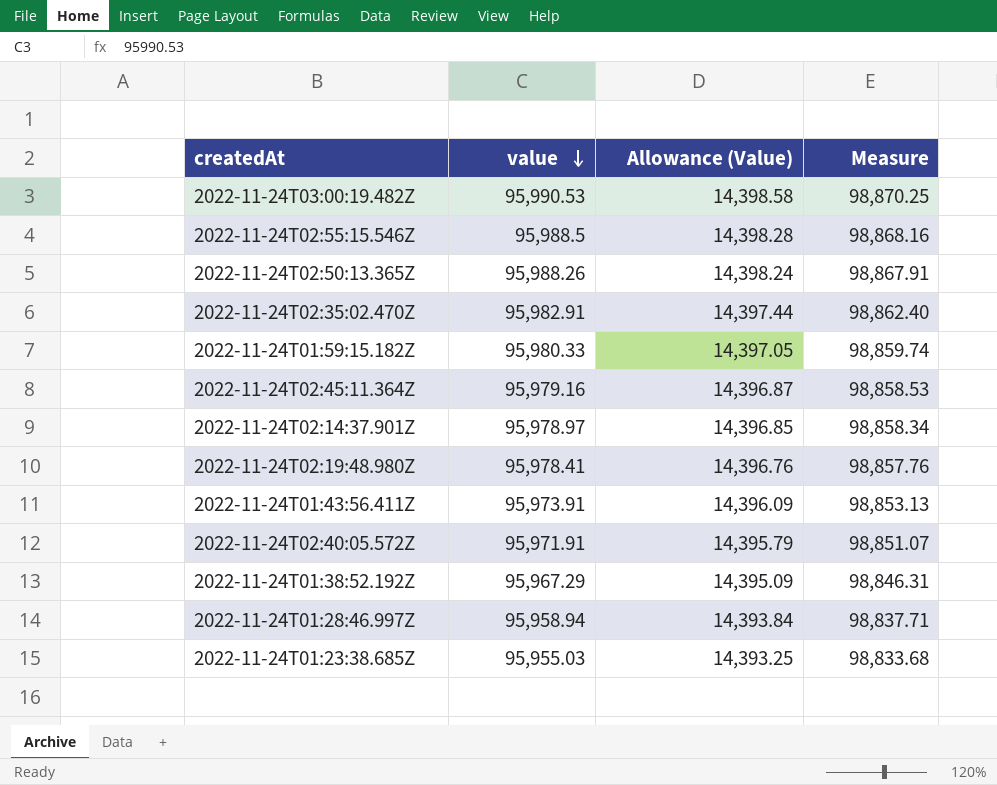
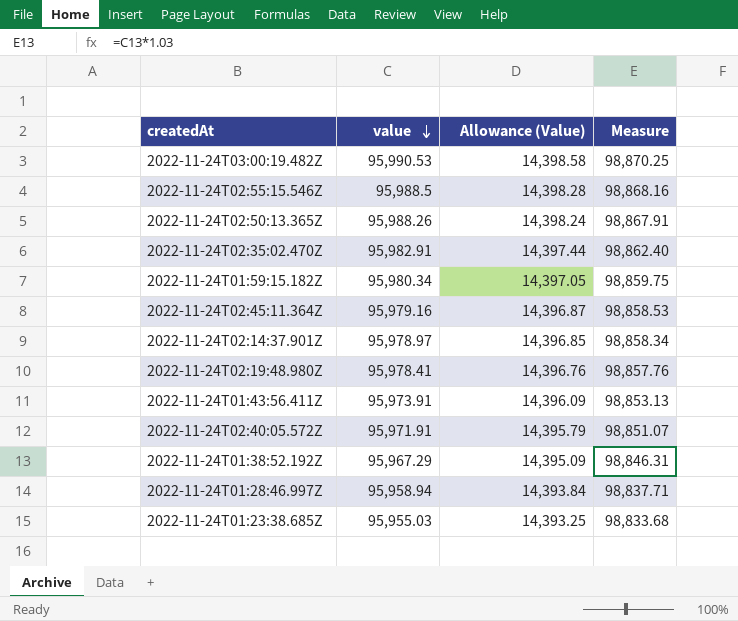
2022-11-24T01:59:15.182Z | value: 95,980.33 -> 95,980.34
2022-11-24T01:59:15.182Z | Measure: 98,859.74 -> 98,859.75

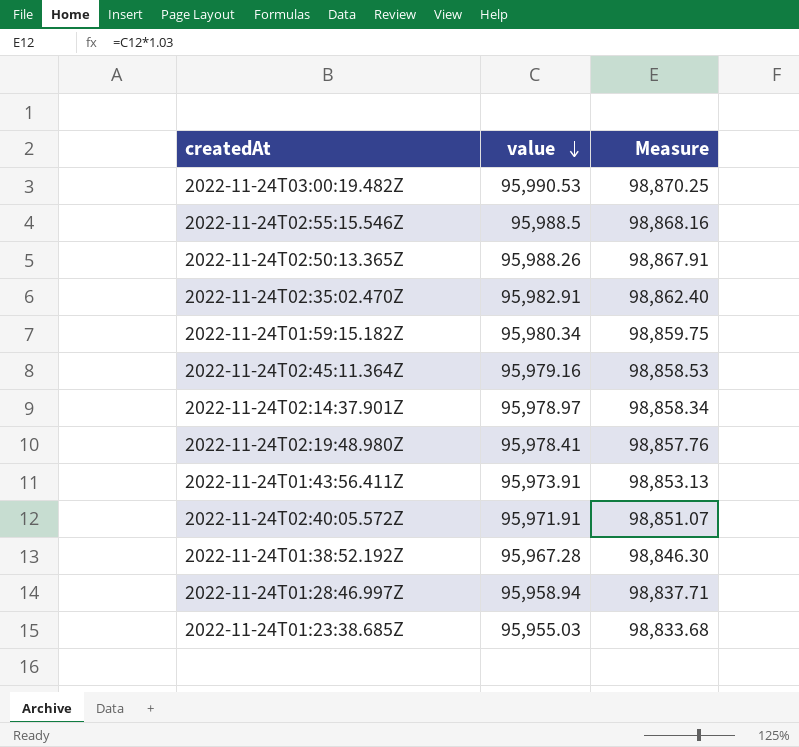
column Allowance (Value) | formula: [value] * 0.15 -> none
2022-11-24T01:38:52.192Z | value: 95,967.29 -> 95,967.28
2022-11-24T01:38:52.192Z | Measure: 98,846.31 -> 98,846.30

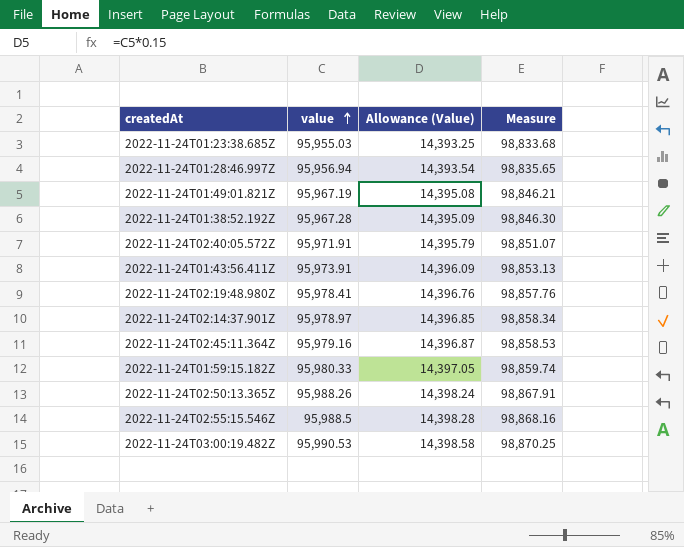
row order: value descending -> value ascending
column Allowance (Value) | formula: none -> [value] * 0.15
row 2022-11-24T02:35:02.470Z: 95,982.91 | 98,862.40 -> none
2022-11-24T01:28:46.997Z | value: 95,958.94 -> 95,956.94
2022-11-24T01:28:46.997Z | Measure: 98,837.71 -> 98,835.65
row 2022-11-24T01:49:01.821Z: none -> 95,967.19 | 14,395.08 | 98,846.21
2022-11-24T01:59:15.182Z | value: 95,980.34 -> 95,980.33
2022-11-24T01:59:15.182Z | Measure: 98,859.75 -> 98,859.74

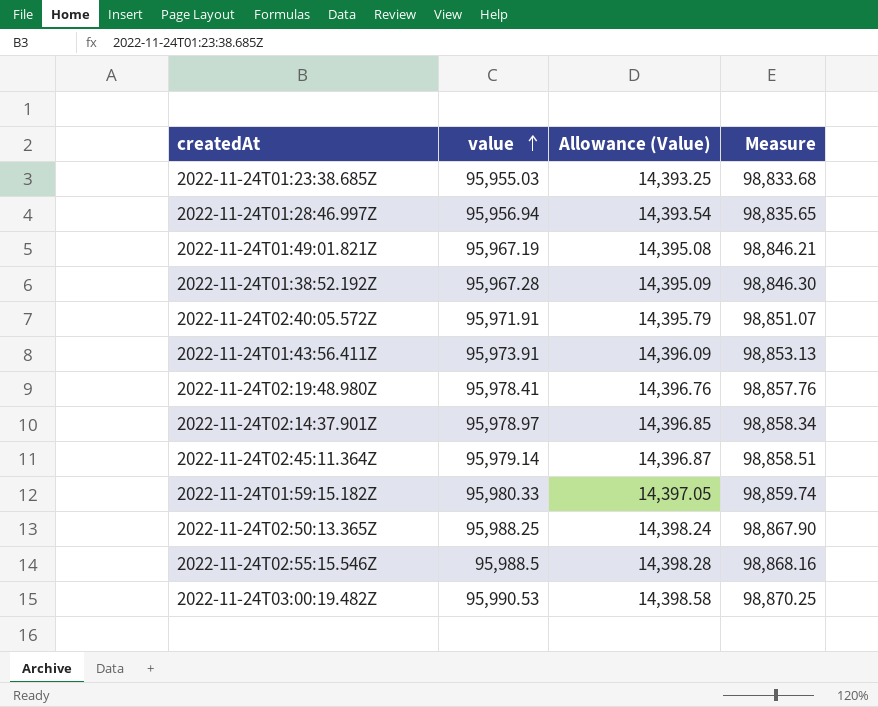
2022-11-24T02:45:11.364Z | value: 95,979.16 -> 95,979.14
2022-11-24T02:45:11.364Z | Measure: 98,858.53 -> 98,858.51
2022-11-24T02:50:13.365Z | value: 95,988.26 -> 95,988.25
2022-11-24T02:50:13.365Z | Measure: 98,867.91 -> 98,867.90

